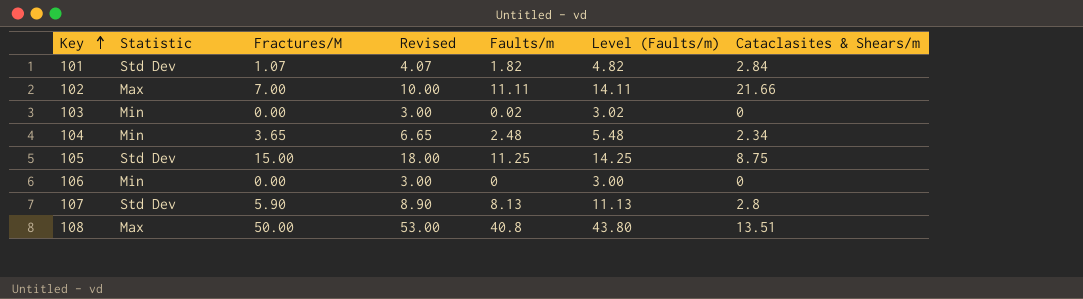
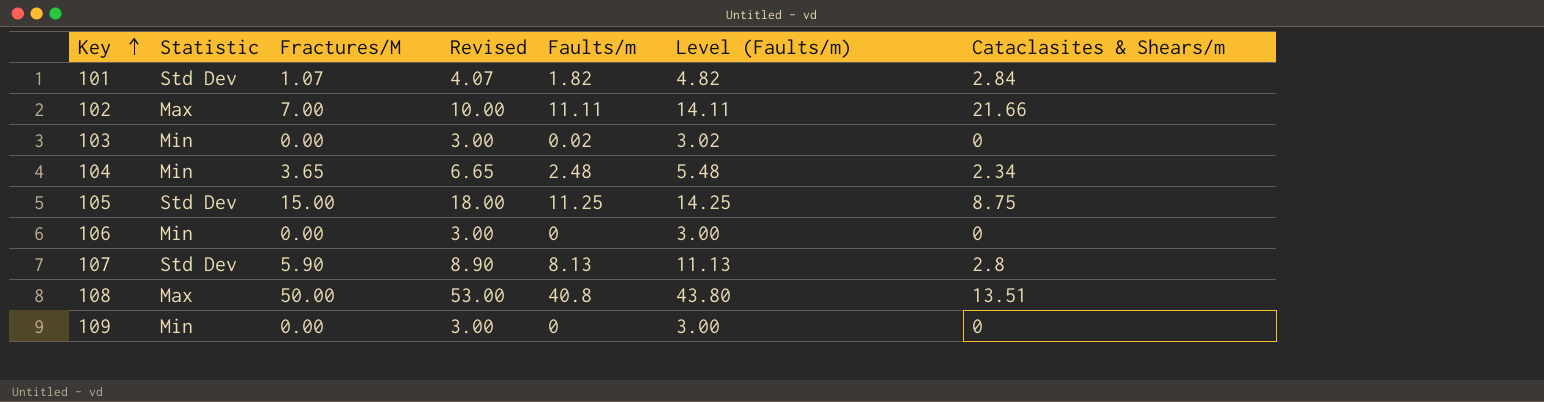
row 109: none -> Min | 0.00 | 3.00 | 0 | 3.00 | 0

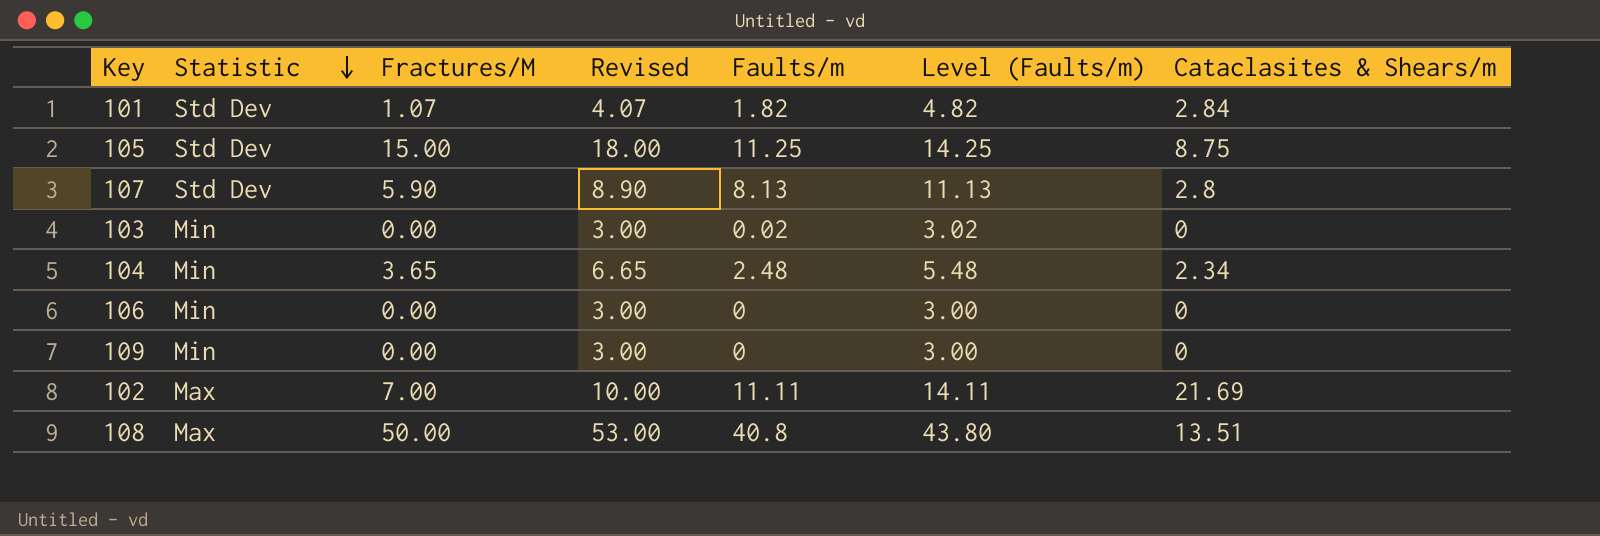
row order: Key ascending -> Statistic descending
102 | Cataclasites & Shears/m: 21.66 -> 21.69

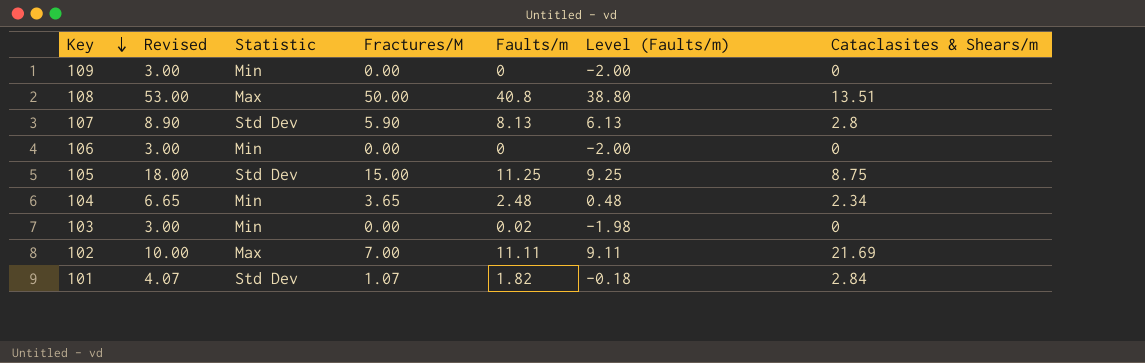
row order: Statistic descending -> Key descending
column Revised | position: 4 -> 2
column Level (Faults/m) | formula: [Faults/m] + 3 -> [Faults/m] - 2

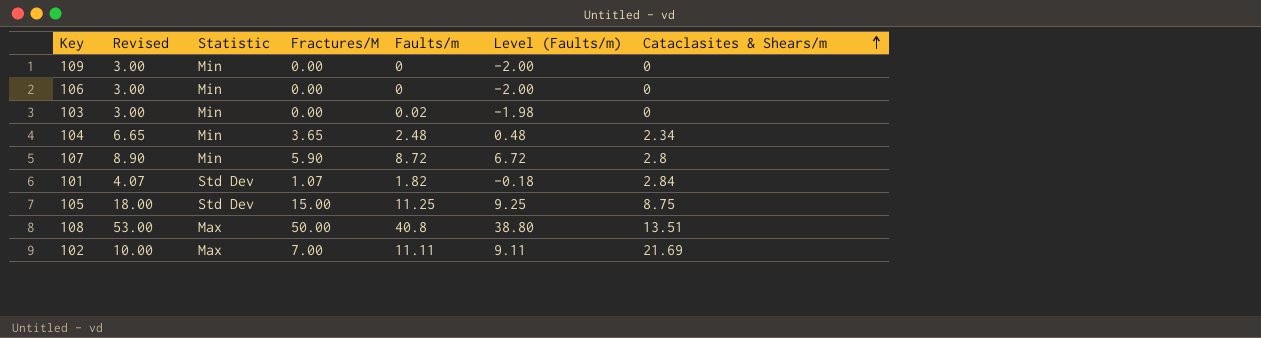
row order: Key descending -> Cataclasites & Shears/m ascending
107 | Statistic: Std Dev -> Min
107 | Faults/m: 8.13 -> 8.72
107 | Level (Faults/m): 6.13 -> 6.72

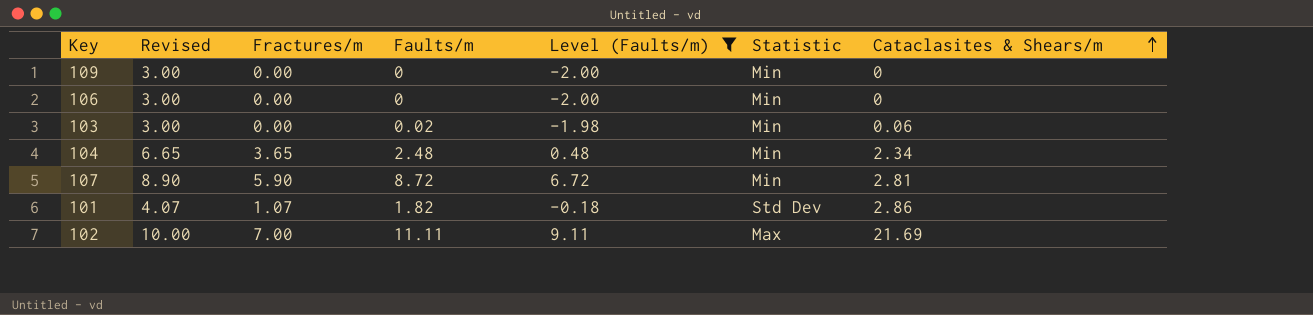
filter: none -> Level (Faults/m) <= 9.11
column name: Fractures/M -> Fractures/m
column Statistic | position: 3 -> 6
103 | Cataclasites & Shears/m: 0 -> 0.06
107 | Cataclasites & Shears/m: 2.8 -> 2.81
101 | Cataclasites & Shears/m: 2.84 -> 2.86

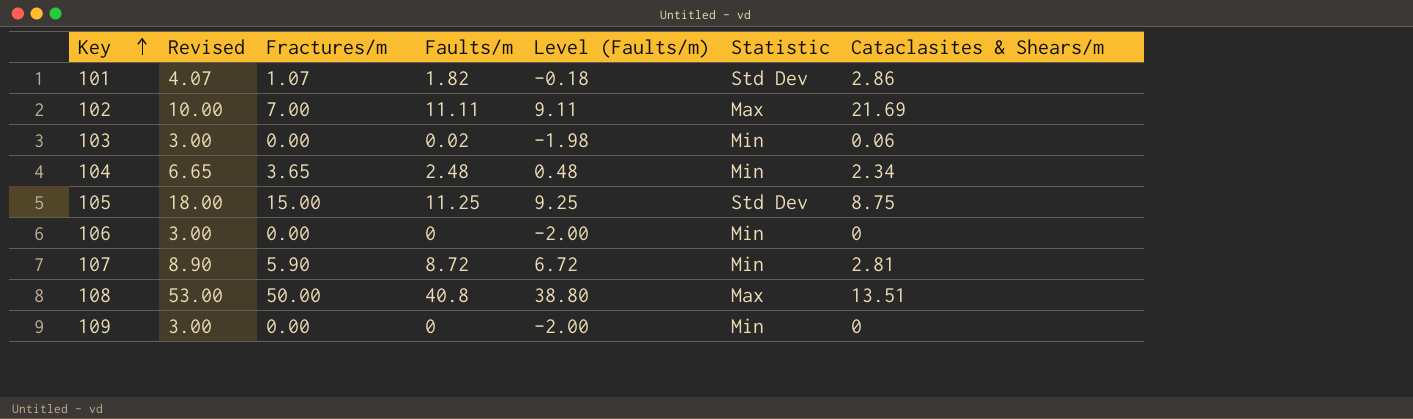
filter: Level (Faults/m) <= 9.11 -> none
row order: Cataclasites & Shears/m ascending -> Key ascending

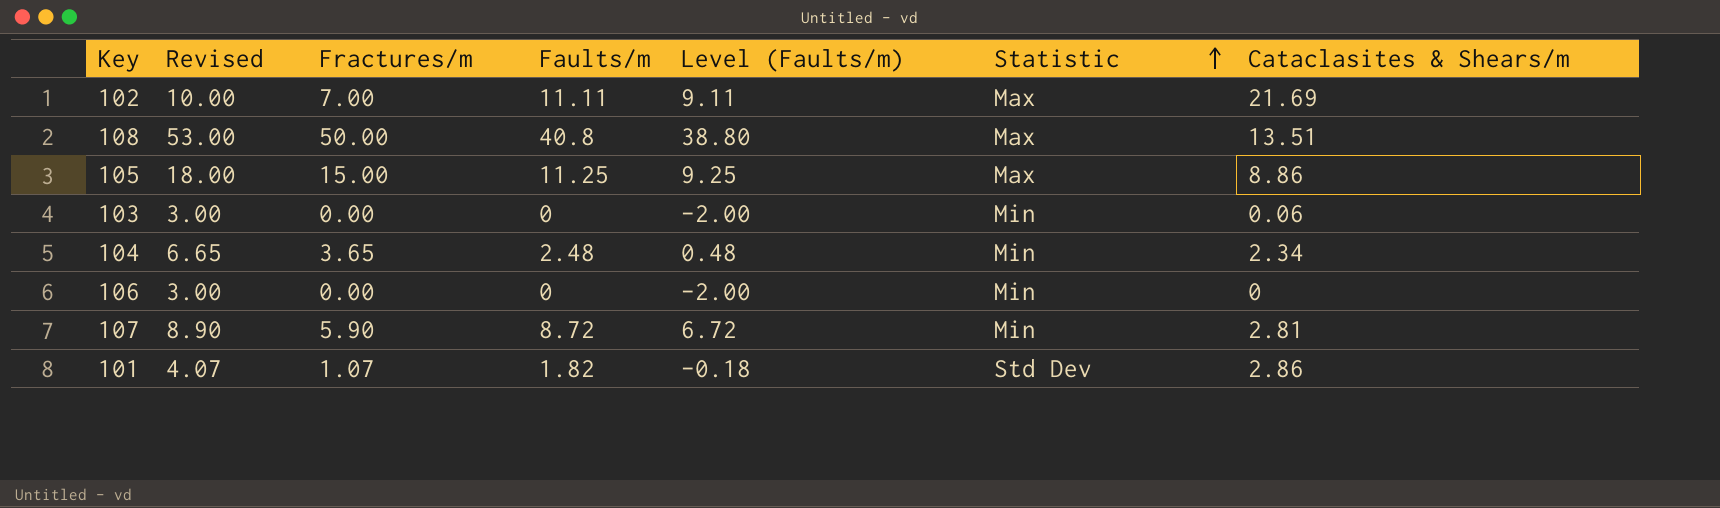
row order: Key ascending -> Statistic ascending
row 109: 3.00 | 0.00 | 0 | -2.00 | Min | 0 -> none
105 | Statistic: Std Dev -> Max
105 | Cataclasites & Shears/m: 8.75 -> 8.86
103 | Faults/m: 0.02 -> 0
103 | Level (Faults/m): -1.98 -> -2.00

